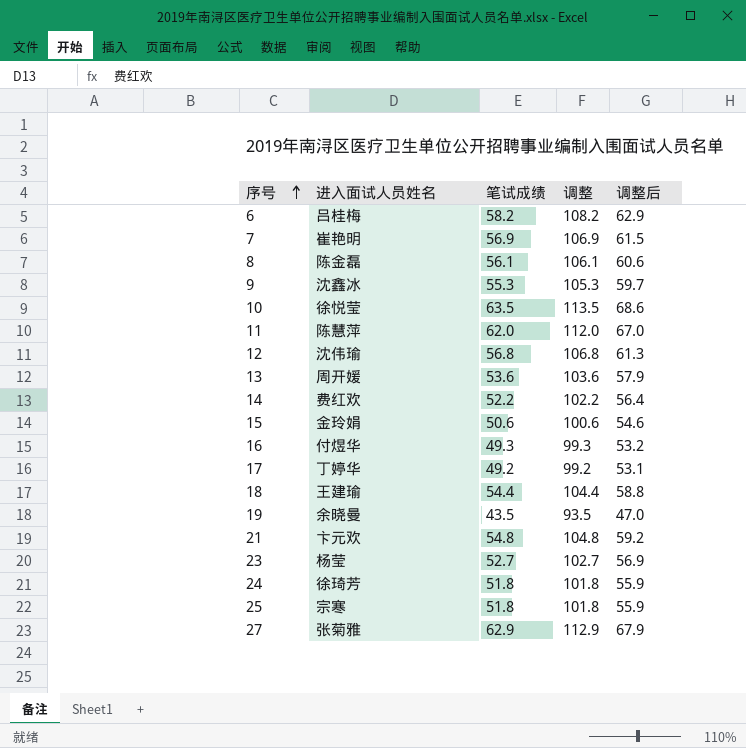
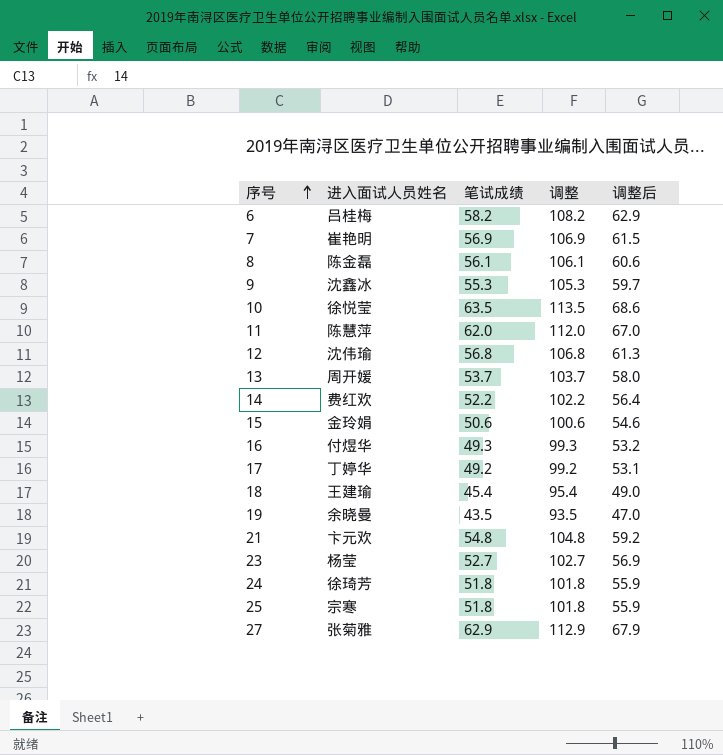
13 | 笔试成绩: 53.6 -> 53.7
13 | 调整: 103.6 -> 103.7
13 | 调整后: 57.9 -> 58.0
18 | 笔试成绩: 54.4 -> 45.4
18 | 调整: 104.4 -> 95.4
18 | 调整后: 58.8 -> 49.0

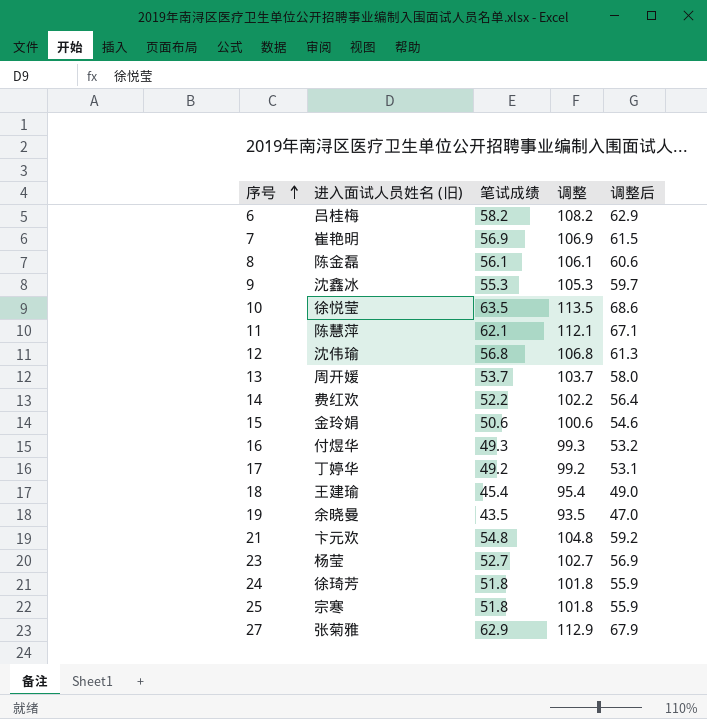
column name: 进入面试人员姓名 -> 进入面试人员姓名 (旧)
11 | 笔试成绩: 62.0 -> 62.1
11 | 调整: 112.0 -> 112.1
11 | 调整后: 67.0 -> 67.1

